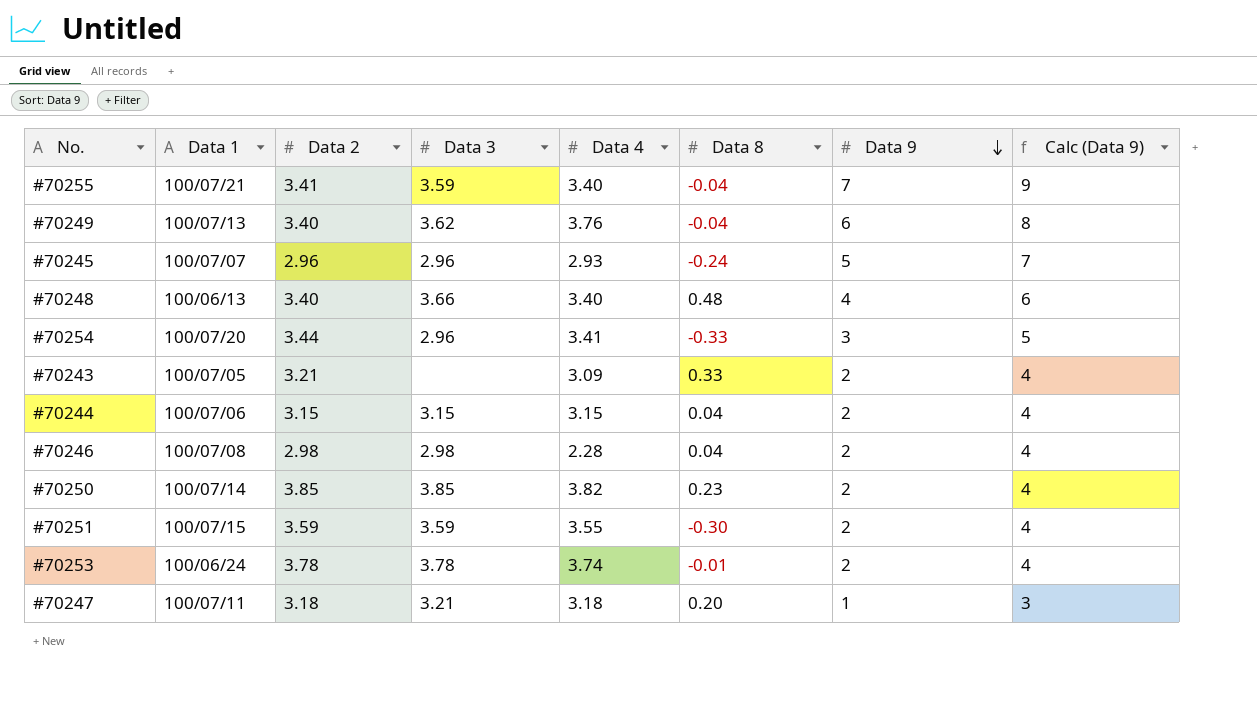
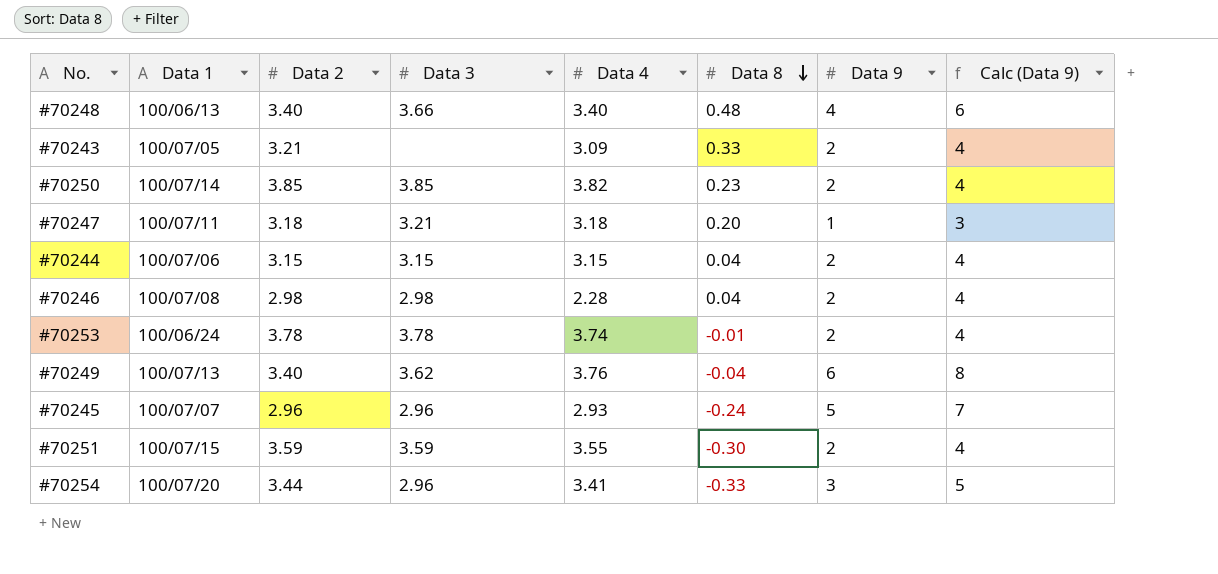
row order: Data 9 descending -> Data 8 descending
row #70255: 100/07/21 | 3.41 | 3.59 | 3.40 | -0.04 | 7 | 9 -> none

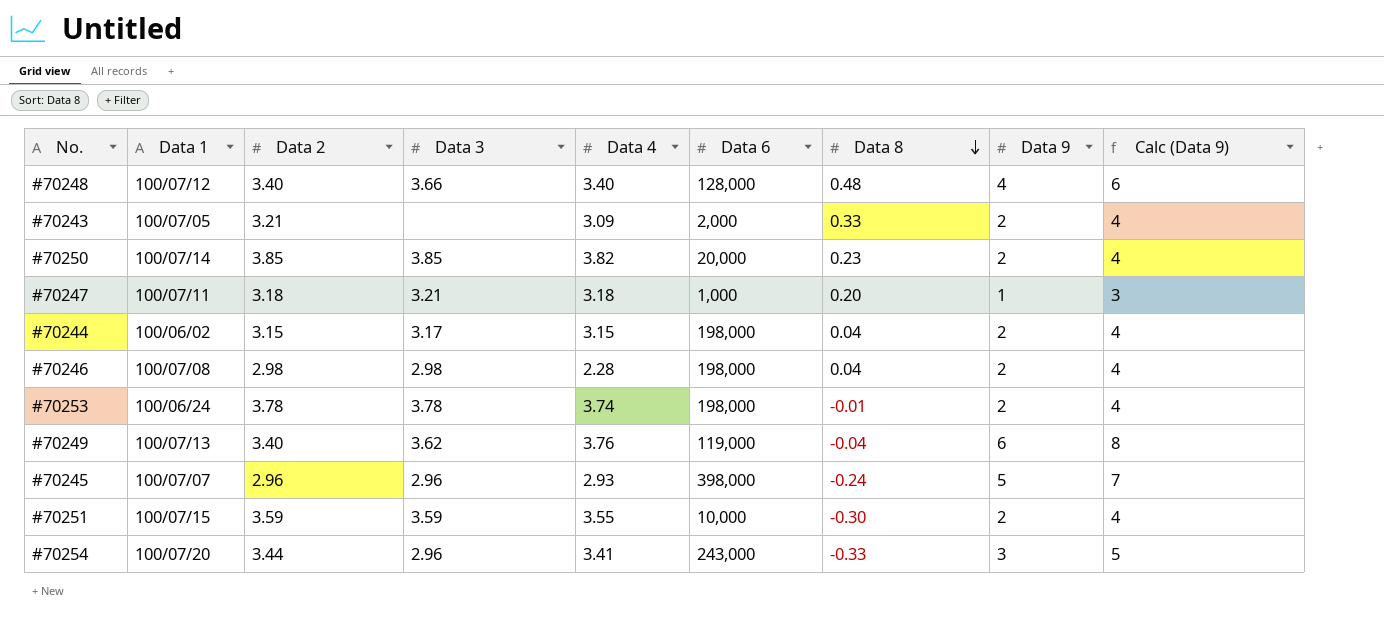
column Data 6 | position: none -> 6
#70248 | Data 1: 100/06/13 -> 100/07/12
#70244 | Data 1: 100/07/06 -> 100/06/02
#70244 | Data 3: 3.15 -> 3.17

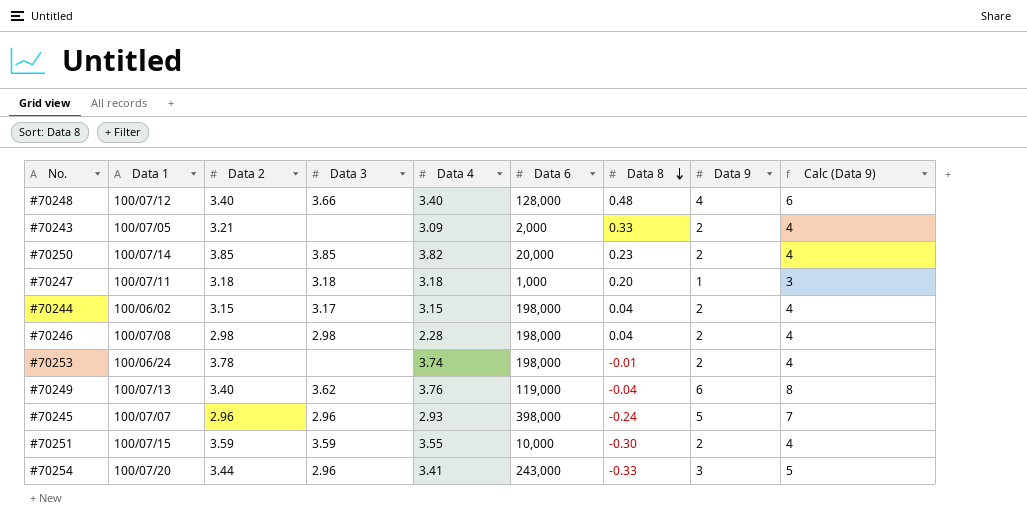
#70247 | Data 3: 3.21 -> 3.18
#70253 | Data 3: 3.78 -> none

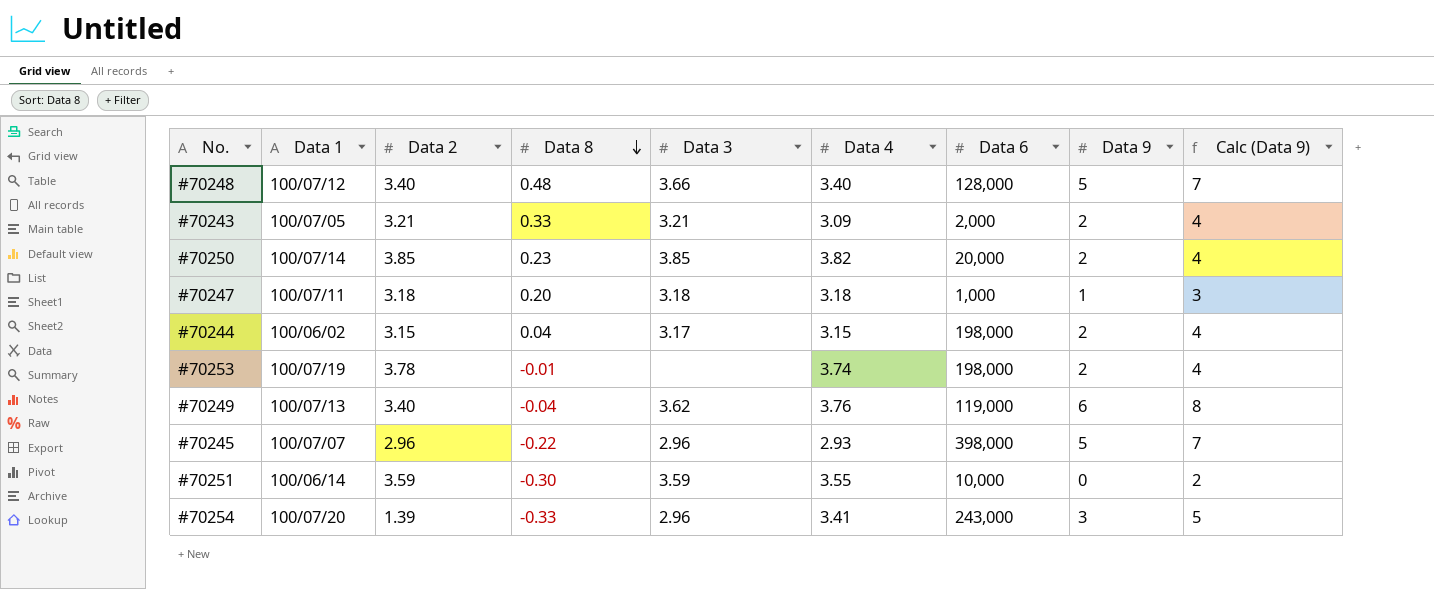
column Data 8 | position: 7 -> 4
row #70246: 100/07/08 | 2.98 | 2.98 | 2.28 | 198,000 | 0.04 | 2 | 4 -> none
#70248 | Data 9: 4 -> 5
#70248 | Calc (Data 9): 6 -> 7
#70243 | Data 3: none -> 3.21
#70253 | Data 1: 100/06/24 -> 100/07/19
#70245 | Data 8: -0.24 -> -0.22
#70251 | Data 1: 100/07/15 -> 100/06/14
#70251 | Data 9: 2 -> 0
#70251 | Calc (Data 9): 4 -> 2
#70254 | Data 2: 3.44 -> 1.39

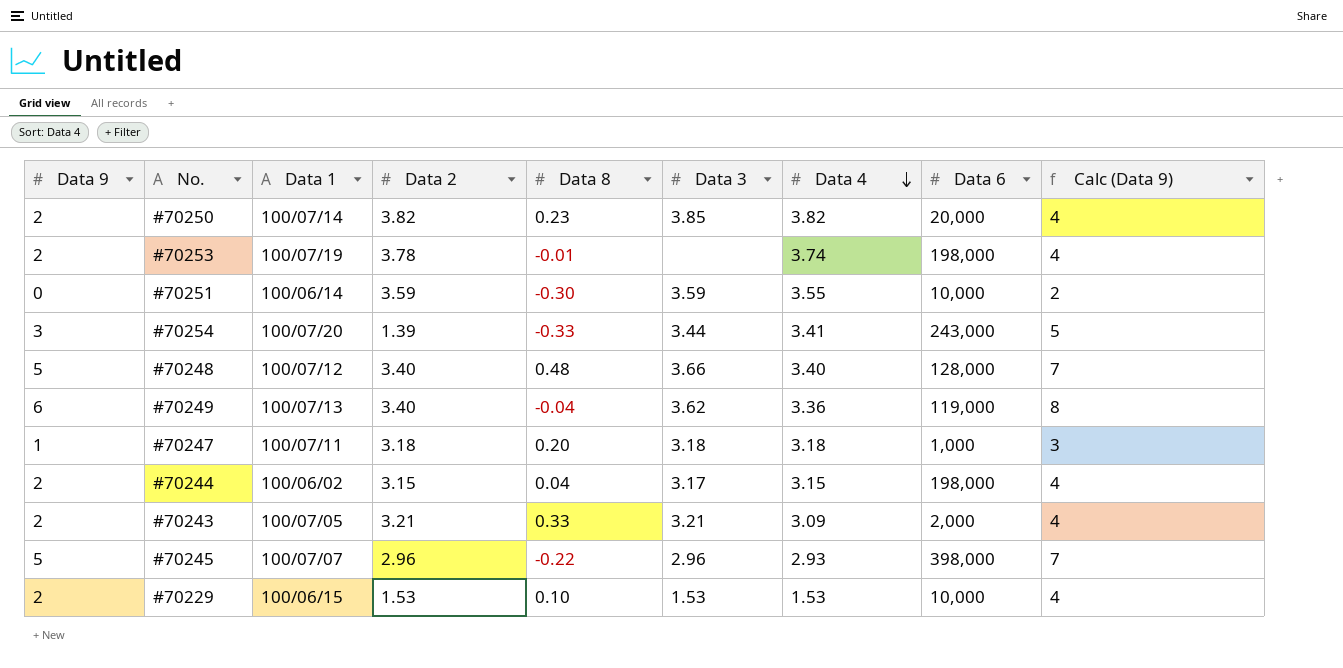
row order: Data 8 descending -> Data 4 descending
column Data 9 | position: 8 -> 1
#70250 | Data 2: 3.85 -> 3.82
#70254 | Data 3: 2.96 -> 3.44
#70249 | Data 4: 3.76 -> 3.36
row #70229: none -> 2 | 100/06/15 | 1.53 | 0.10 | 1.53 | 1.53 | 10,000 | 4

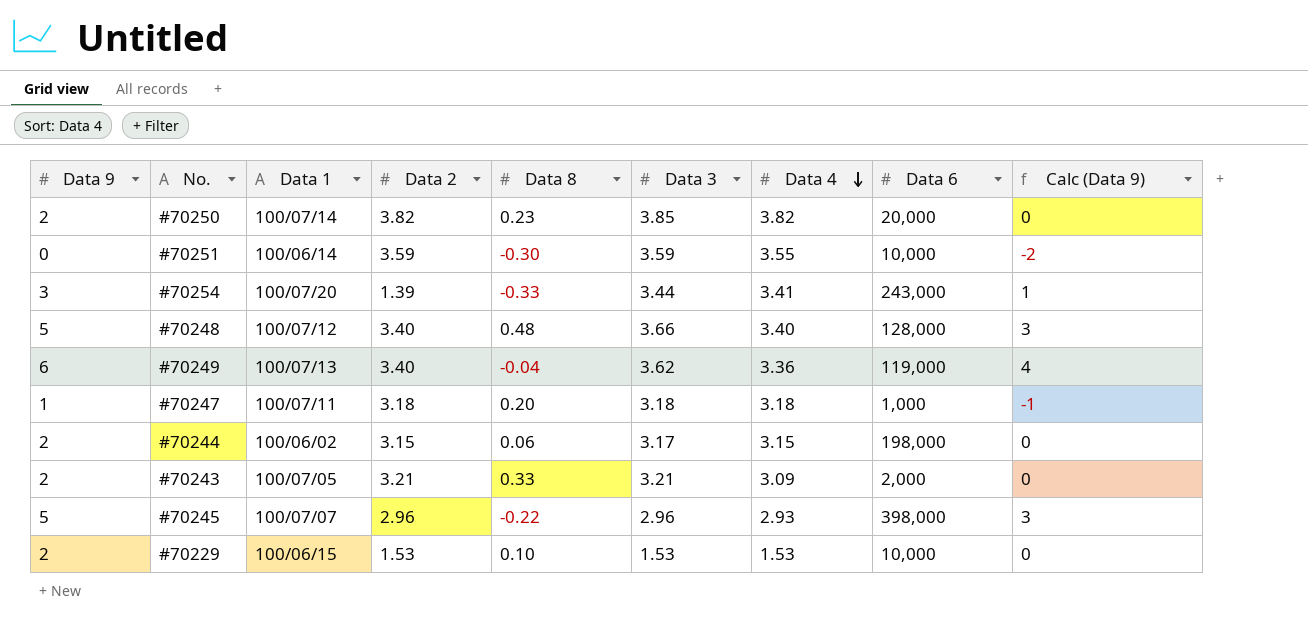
column Calc (Data 9) | formula: [Data 9] + 2 -> [Data 9] - 2
row #70253: 2 | 100/07/19 | 3.78 | -0.01 | none | 3.74 | 198,000 | 4 -> none
#70244 | Data 8: 0.04 -> 0.06

